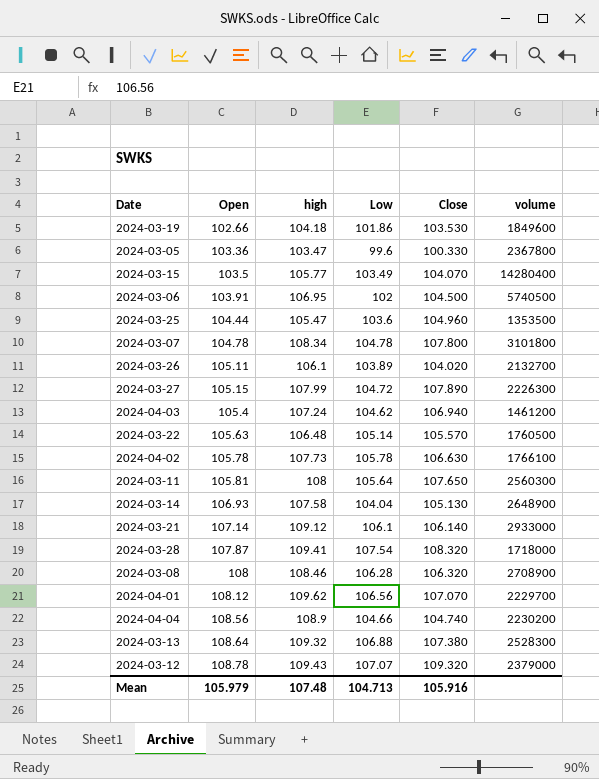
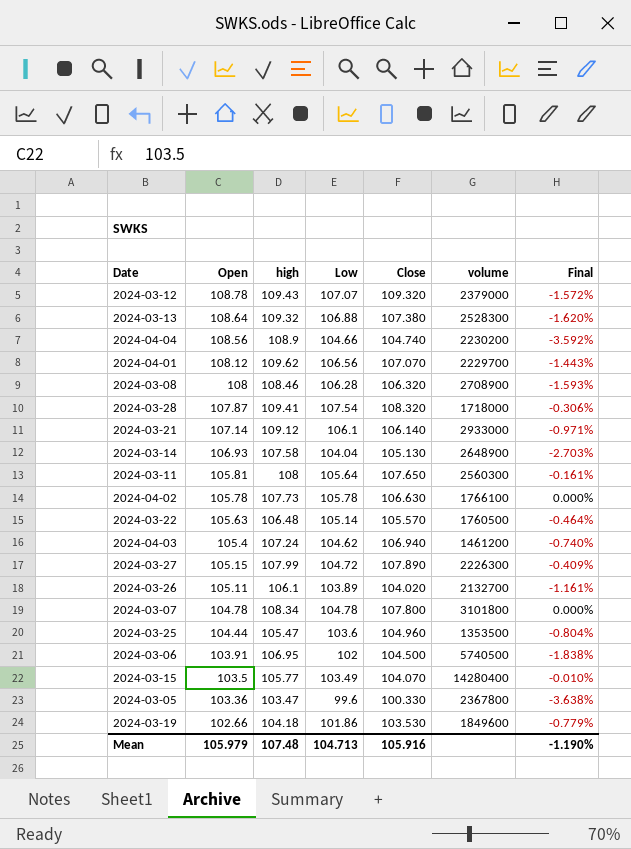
row order: Open ascending -> Open descending
column Final | formula: none -> ([Low] - [Open]) / [Open]

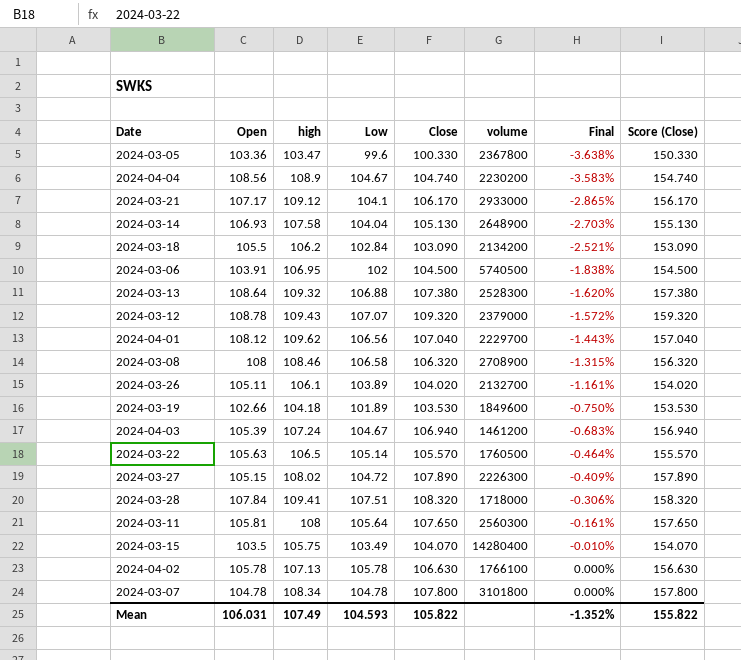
row order: Open descending -> Final ascending
column Score (Close) | formula: none -> [Close] + 50
row 2024-03-25: 104.44 | 105.47 | 103.6 | 104.960 | 1353500 | -0.804% -> none
2024-04-04 | Low: 104.66 -> 104.67
2024-04-04 | Final: -3.592% -> -3.583%
2024-03-21 | Open: 107.14 -> 107.17
2024-03-21 | Low: 106.1 -> 104.1
2024-03-21 | Close: 106.140 -> 106.170
2024-03-21 | Final: -0.971% -> -2.865%
row 2024-03-18: none -> 105.5 | 106.2 | 102.84 | 103.090 | 2134200 | -2.521% | 153.090
2024-04-01 | Close: 107.070 -> 107.040
2024-03-08 | Low: 106.28 -> 106.58
2024-03-08 | Final: -1.593% -> -1.315%
2024-03-19 | Low: 101.86 -> 101.89
2024-03-19 | Final: -0.779% -> -0.750%
2024-04-03 | Open: 105.4 -> 105.39
2024-04-03 | Low: 104.62 -> 104.67
2024-04-03 | Final: -0.740% -> -0.683%
2024-03-22 | high: 106.48 -> 106.5
2024-03-27 | high: 107.99 -> 108.02
2024-03-28 | Open: 107.87 -> 107.84
2024-03-28 | Low: 107.54 -> 107.51
2024-03-15 | high: 105.77 -> 105.75
2024-04-02 | high: 107.73 -> 107.13
Mean | Open: 105.979 -> 106.031
Mean | high: 107.48 -> 107.49
Mean | Low: 104.713 -> 104.593
Mean | Close: 105.916 -> 105.822
Mean | Final: -1.190% -> -1.352%

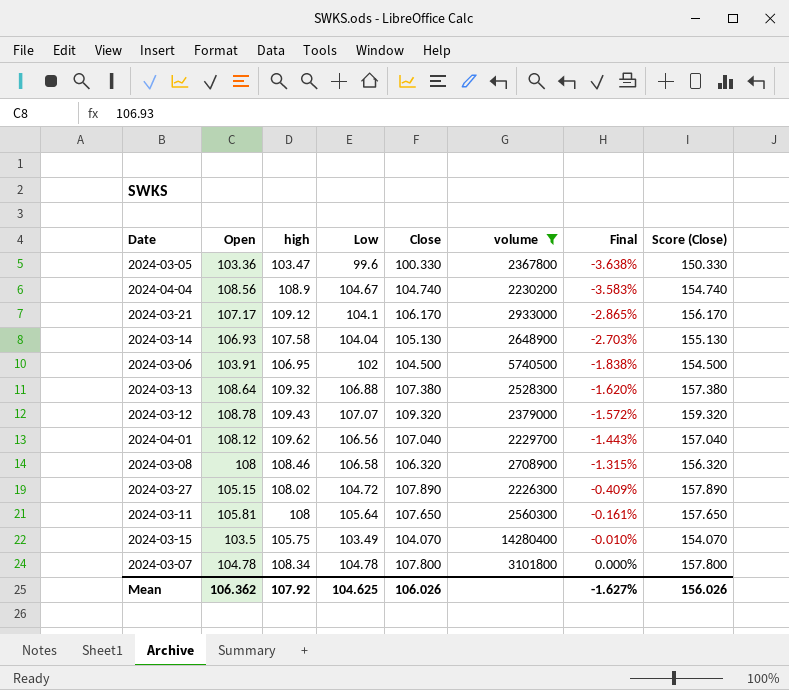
filter: none -> volume >= 2226300
Mean | Open: 106.031 -> 106.362
Mean | high: 107.49 -> 107.92
Mean | Low: 104.593 -> 104.625
Mean | Close: 105.822 -> 106.026
Mean | Final: -1.352% -> -1.627%
Mean | Score (Close): 155.822 -> 156.026

